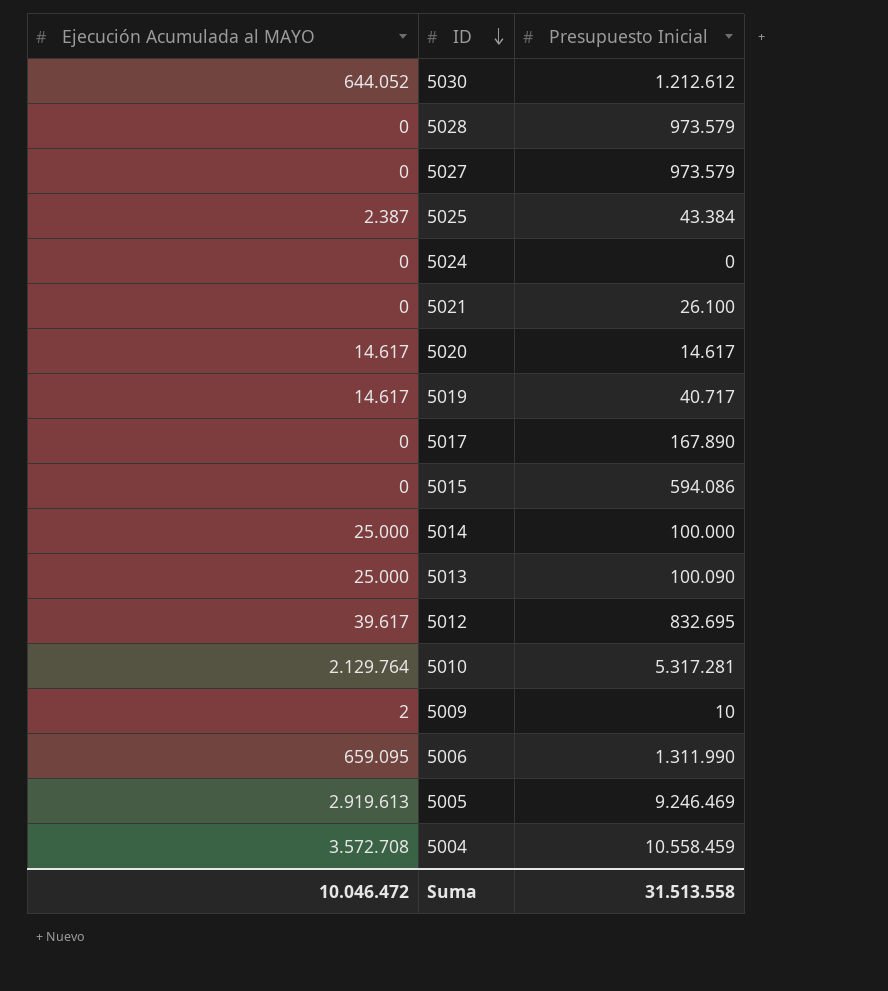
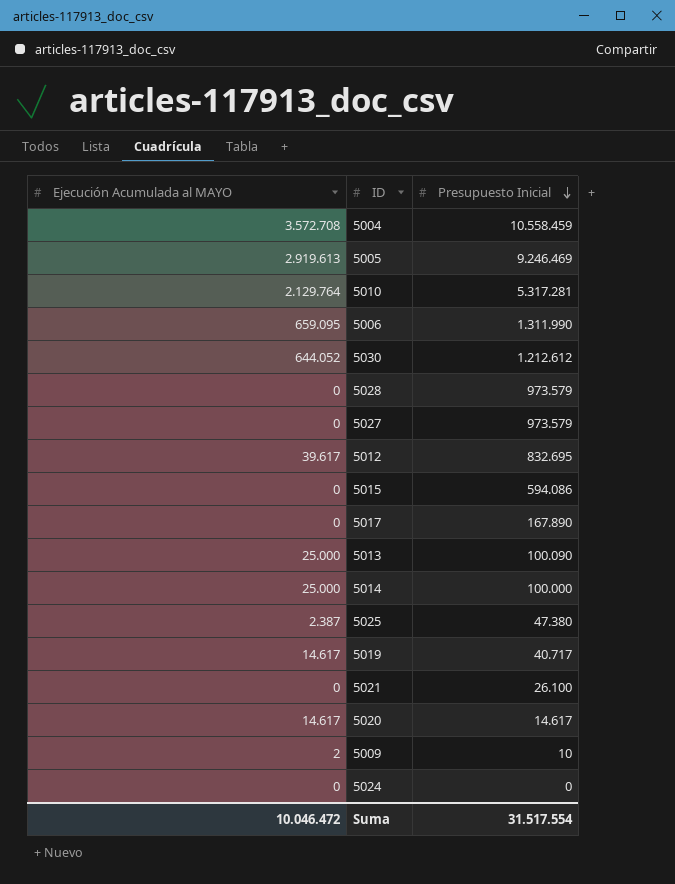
row order: ID descending -> Presupuesto Inicial descending
5025 | Presupuesto Inicial: 43.384 -> 47.380
Suma | Presupuesto Inicial: 31.513.558 -> 31.517.554

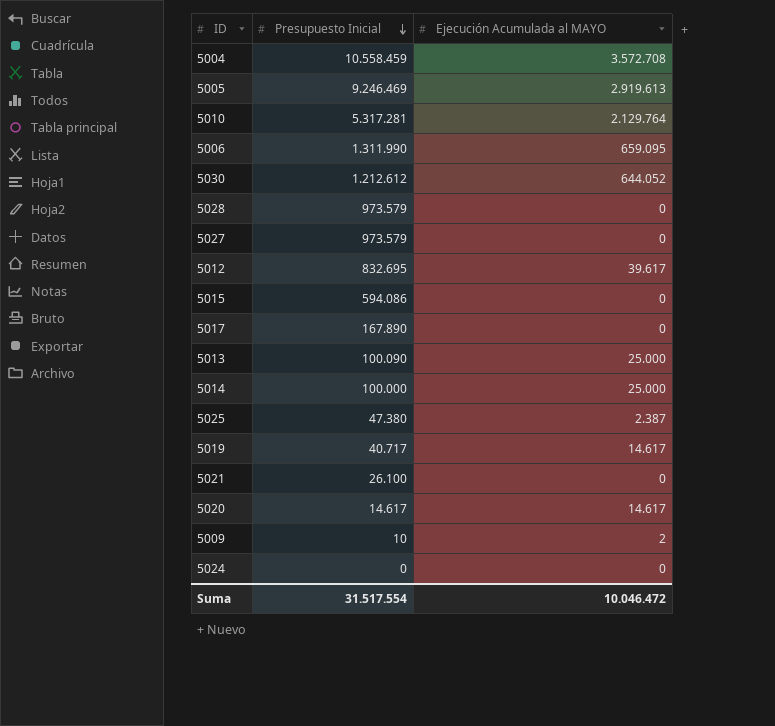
column Ejecución Acumulada al MAYO | position: 1 -> 3

